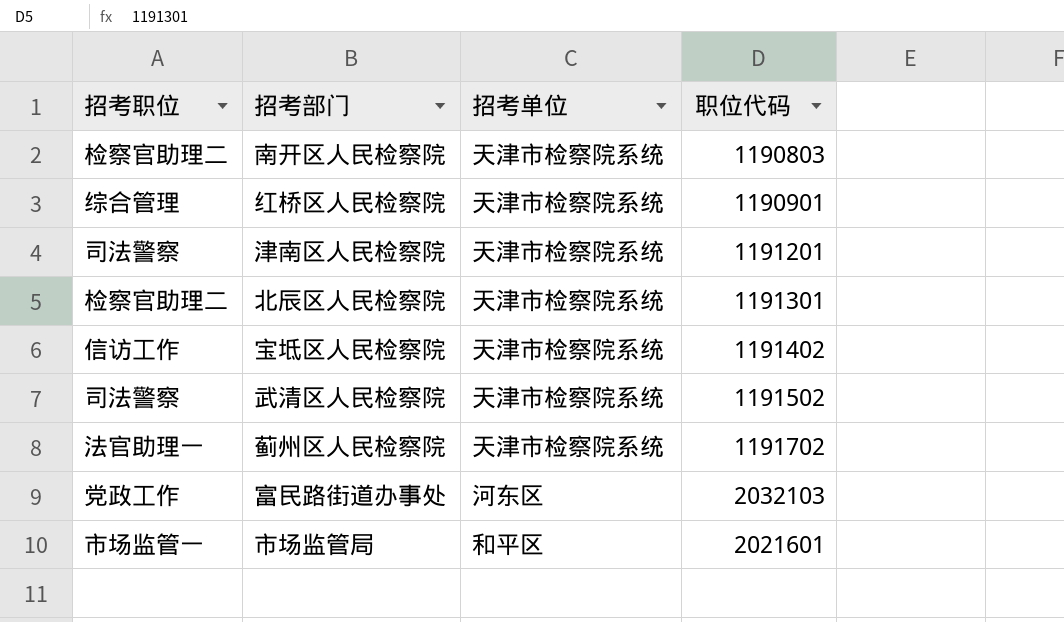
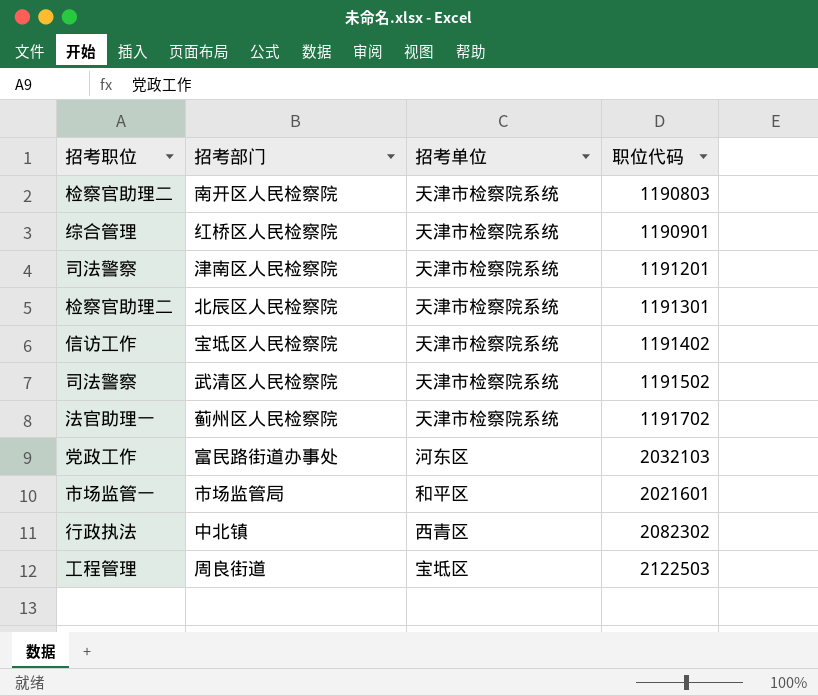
row 中北镇: none -> 行政执法 | 西青区 | 2082302
row 周良街道: none -> 工程管理 | 宝坻区 | 2122503

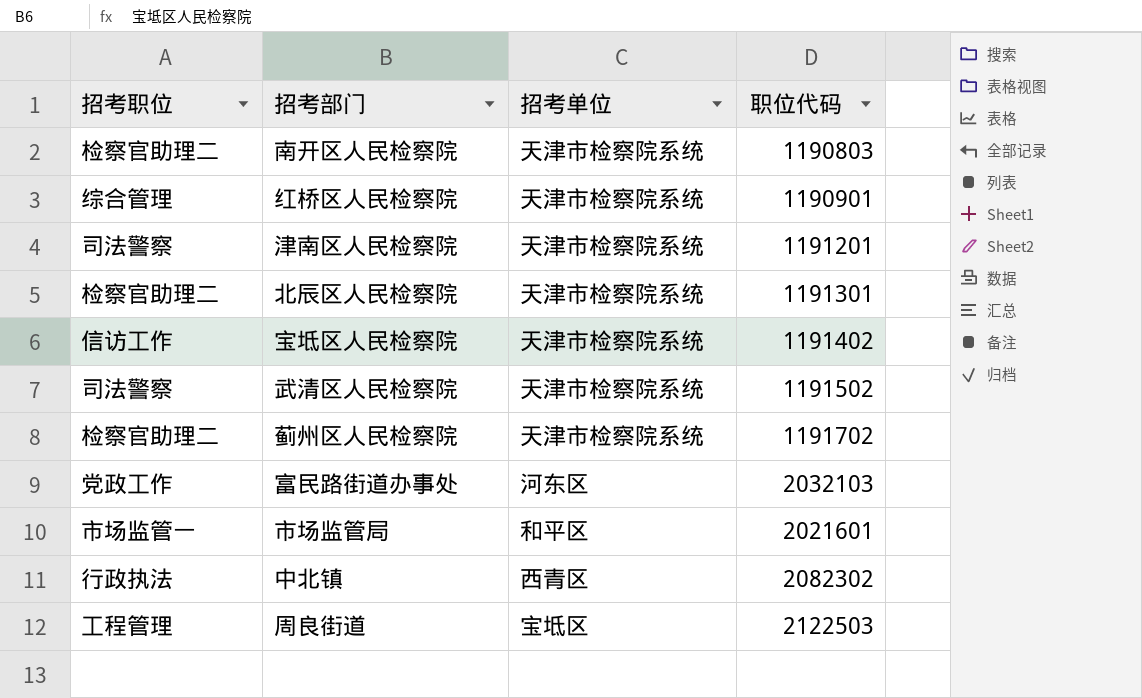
蓟州区人民检察院 | 招考职位: 法官助理一 -> 检察官助理二

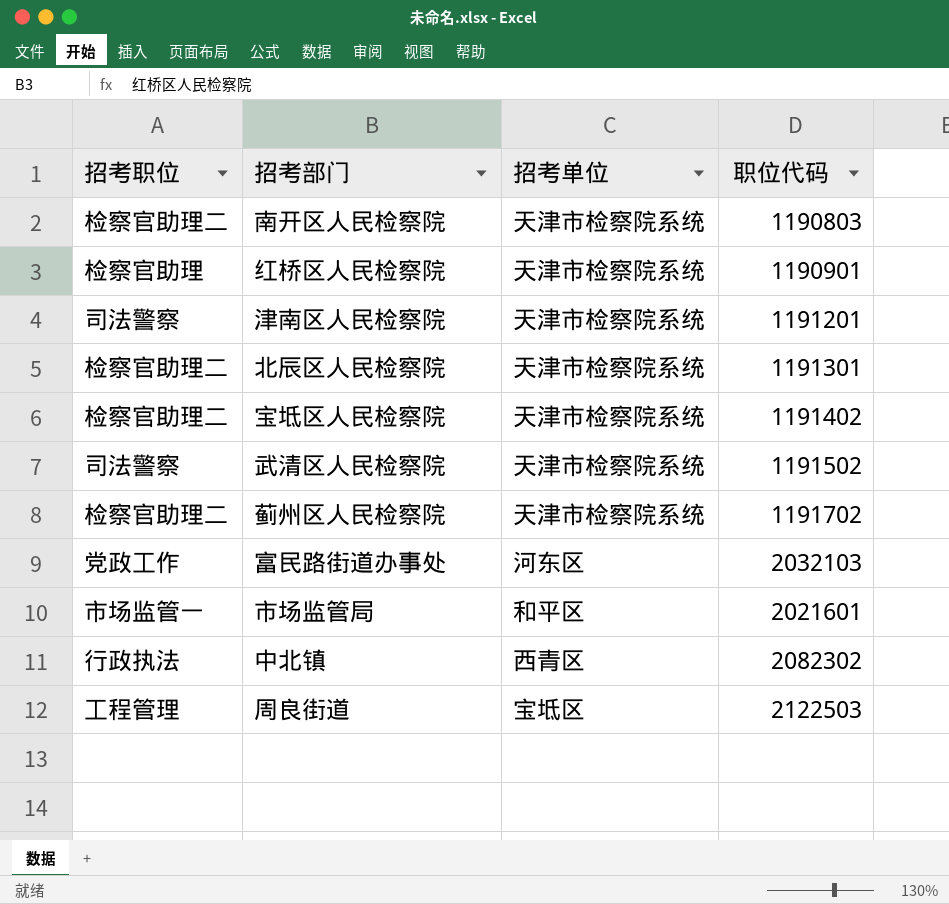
红桥区人民检察院 | 招考职位: 综合管理 -> 检察官助理
宝坻区人民检察院 | 招考职位: 信访工作 -> 检察官助理二

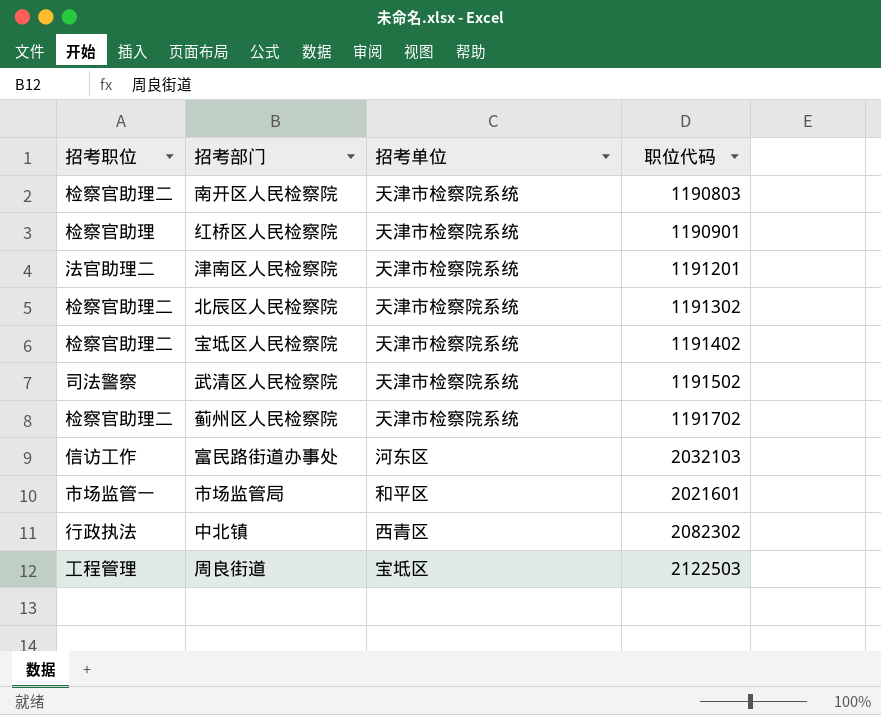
津南区人民检察院 | 招考职位: 司法警察 -> 法官助理二
北辰区人民检察院 | 职位代码: 1191301 -> 1191302
富民路街道办事处 | 招考职位: 党政工作 -> 信访工作

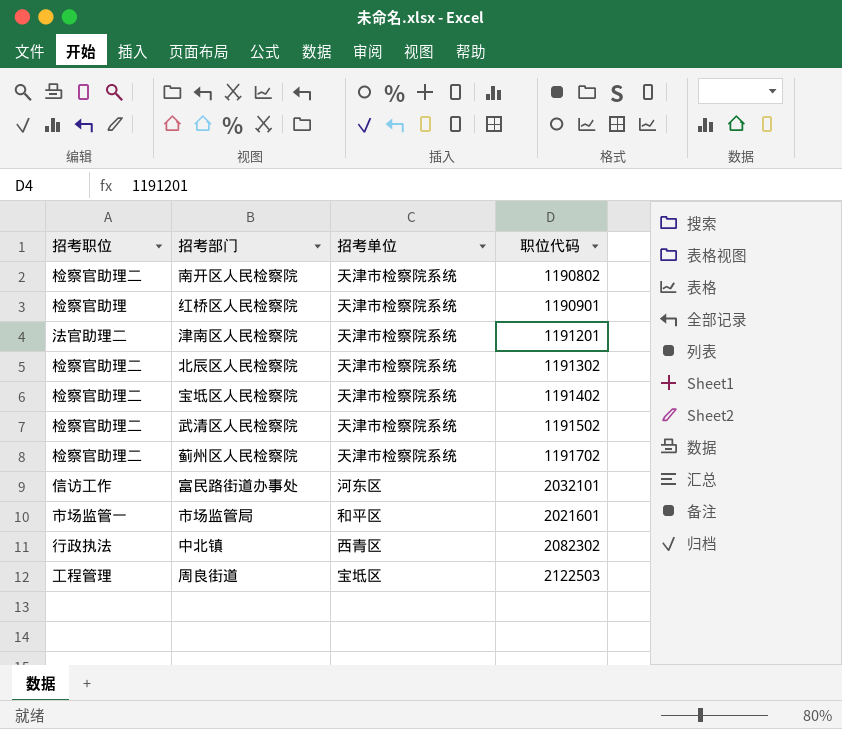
南开区人民检察院 | 职位代码: 1190803 -> 1190802
武清区人民检察院 | 招考职位: 司法警察 -> 检察官助理二
富民路街道办事处 | 职位代码: 2032103 -> 2032101

